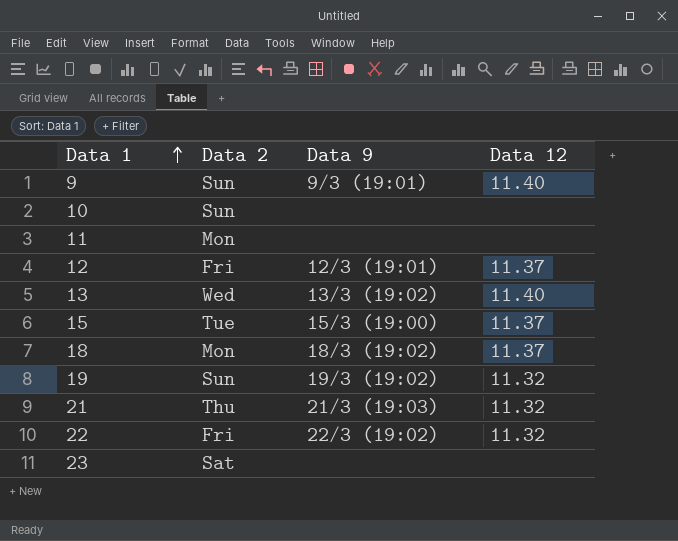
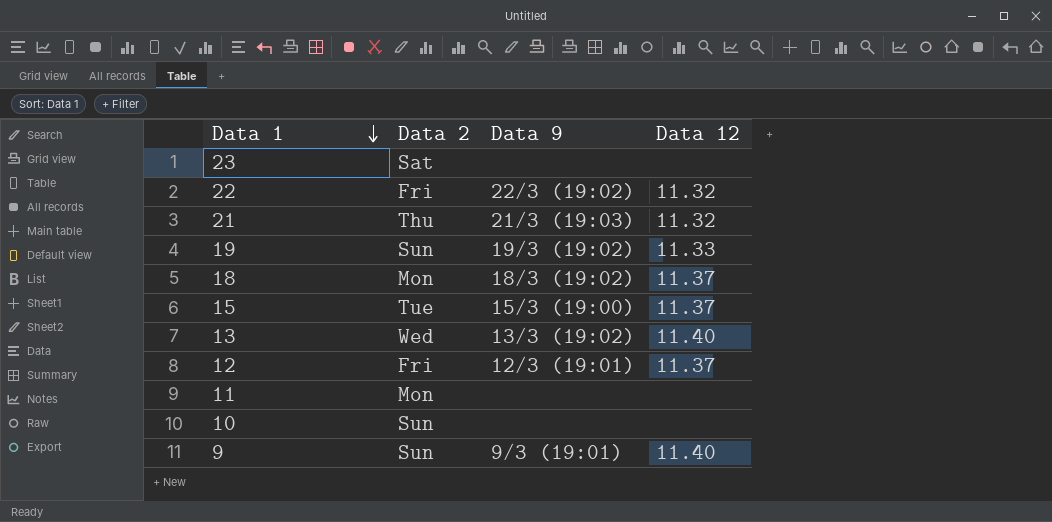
row order: Data 1 ascending -> Data 1 descending
19 | Data 12: 11.32 -> 11.33

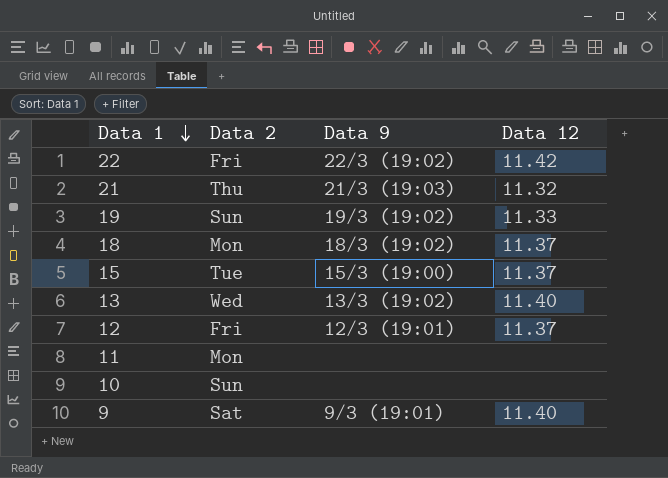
row 23: Sat | none | none -> none
22 | Data 12: 11.32 -> 11.42
9 | Data 2: Sun -> Sat

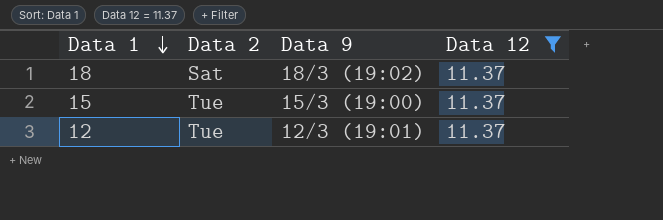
filter: none -> Data 12 = 11.37
18 | Data 2: Mon -> Sat
12 | Data 2: Fri -> Tue

